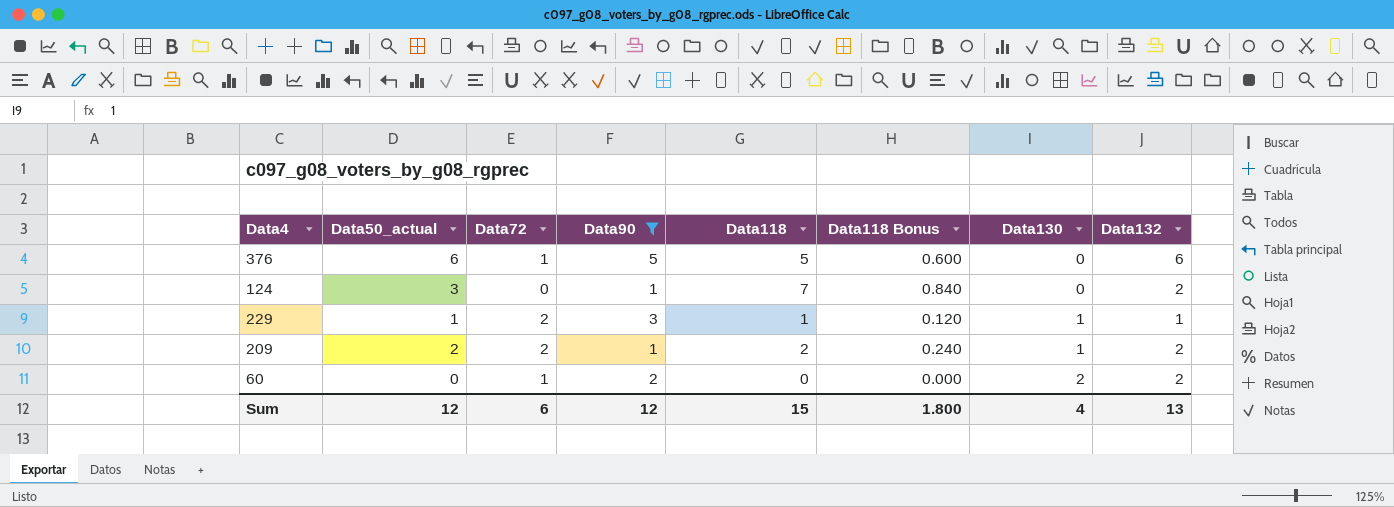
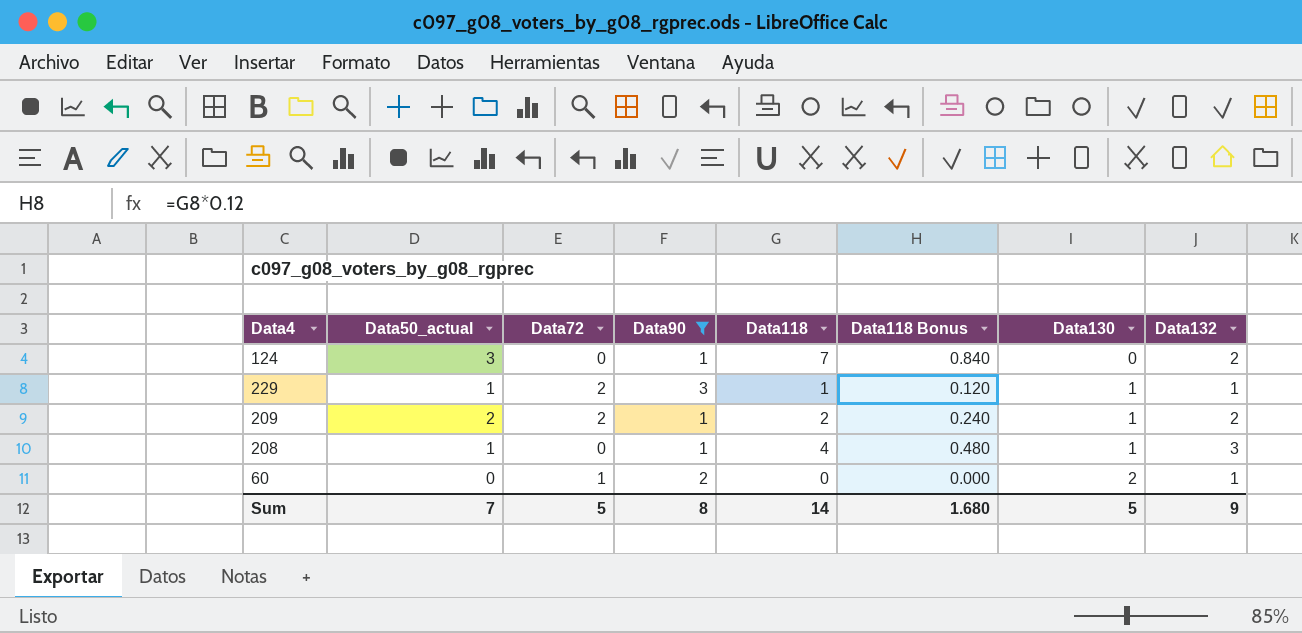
row 376: 6 | 1 | 5 | 5 | 0.600 | 0 | 6 -> none
row 208: none -> 1 | 0 | 1 | 4 | 0.480 | 1 | 3
60 | Data132: 2 -> 1
Sum | Data50_actual: 12 -> 7
Sum | Data72: 6 -> 5
Sum | Data90: 12 -> 8
Sum | Data118: 15 -> 14
Sum | Data118 Bonus: 1.800 -> 1.680
Sum | Data130: 4 -> 5
Sum | Data132: 13 -> 9

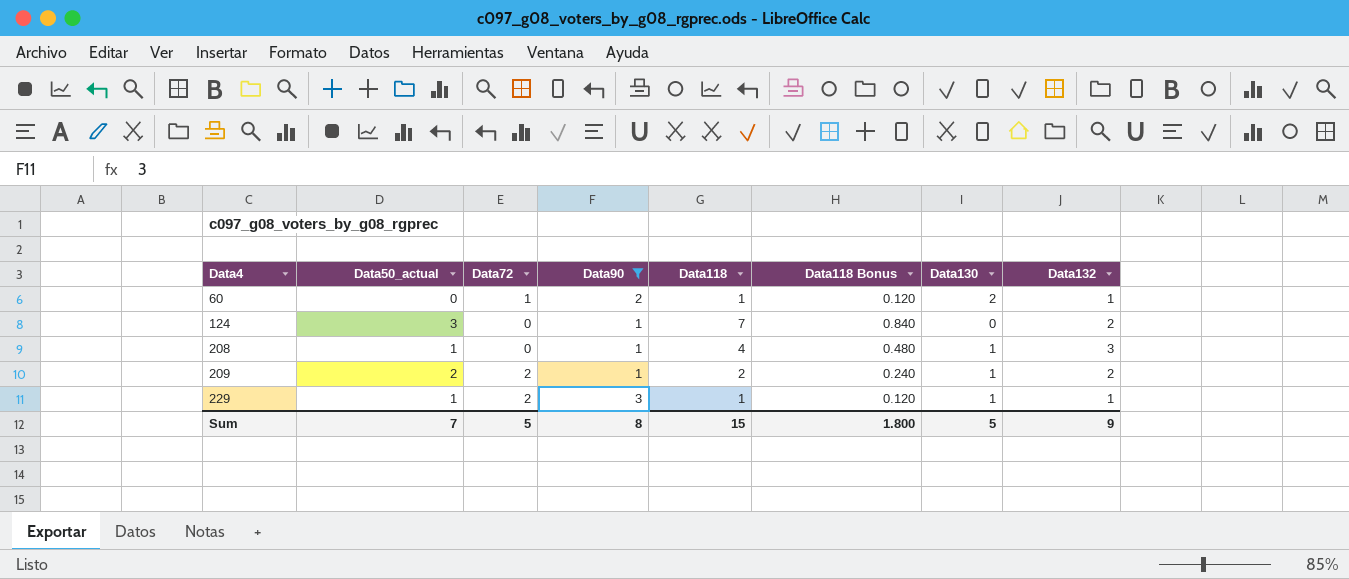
row order: Data130 ascending -> Data4 ascending
60 | Data118: 0 -> 1
60 | Data118 Bonus: 0.000 -> 0.120
Sum | Data118: 14 -> 15
Sum | Data118 Bonus: 1.680 -> 1.800

